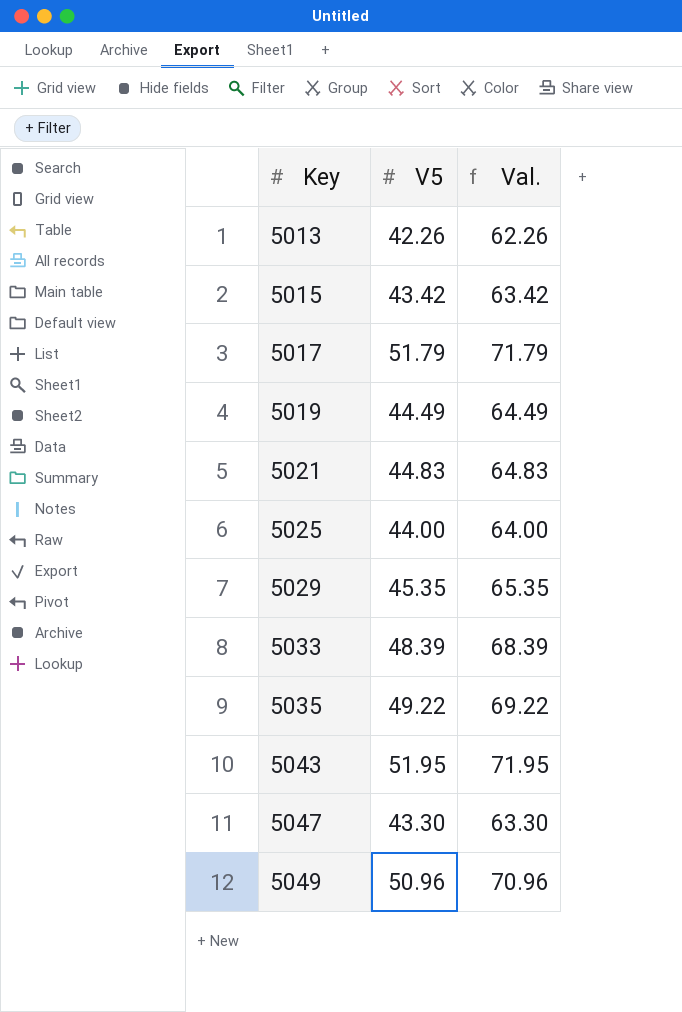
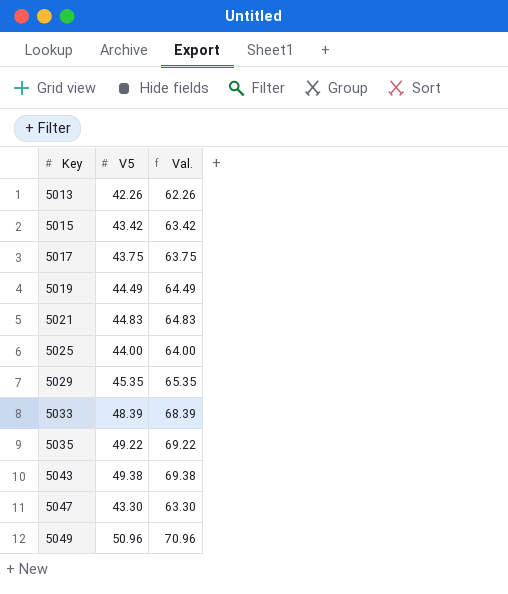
5017 | V5: 51.79 -> 43.75
5017 | Val.: 71.79 -> 63.75
5043 | V5: 51.95 -> 49.38
5043 | Val.: 71.95 -> 69.38

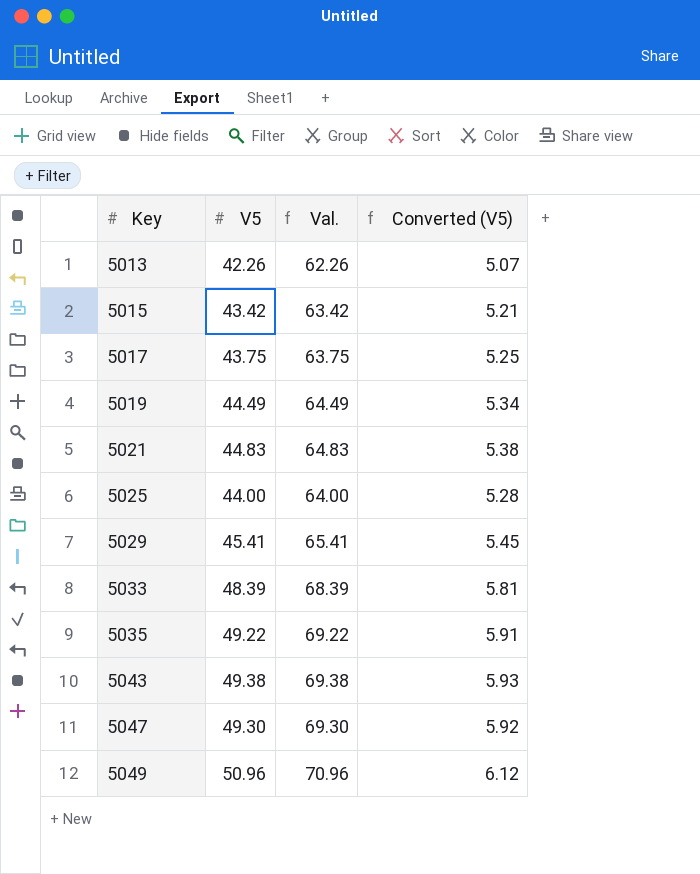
column Converted (V5) | formula: none -> [V5] * 0.12
5029 | V5: 45.35 -> 45.41
5029 | Val.: 65.35 -> 65.41
5047 | V5: 43.30 -> 49.30
5047 | Val.: 63.30 -> 69.30

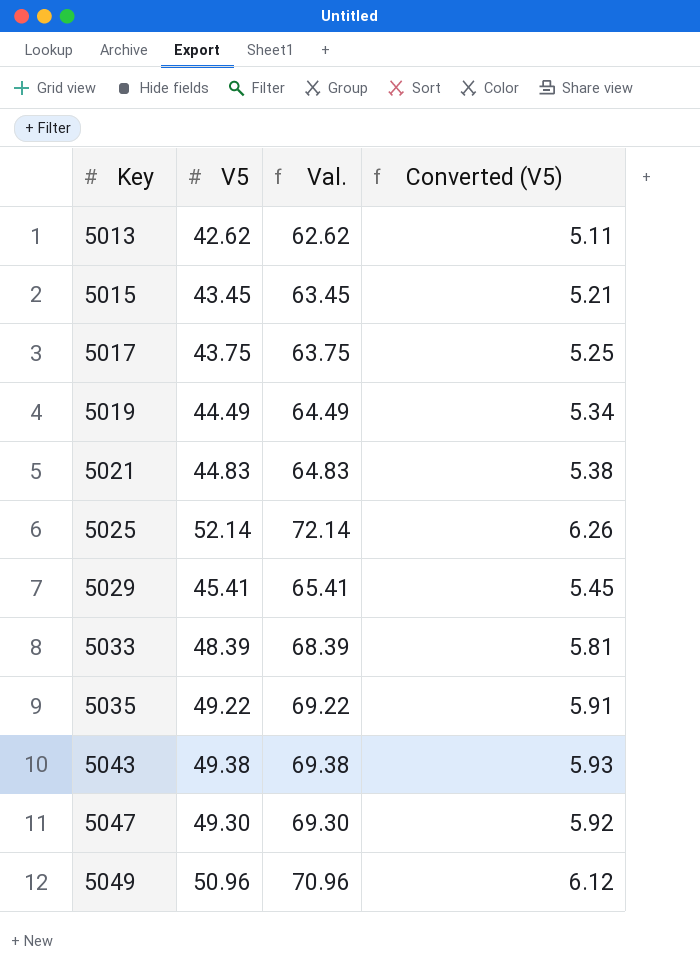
5013 | V5: 42.26 -> 42.62
5013 | Val.: 62.26 -> 62.62
5013 | Converted (V5): 5.07 -> 5.11
5015 | V5: 43.42 -> 43.45
5015 | Val.: 63.42 -> 63.45
5025 | V5: 44.00 -> 52.14
5025 | Val.: 64.00 -> 72.14
5025 | Converted (V5): 5.28 -> 6.26

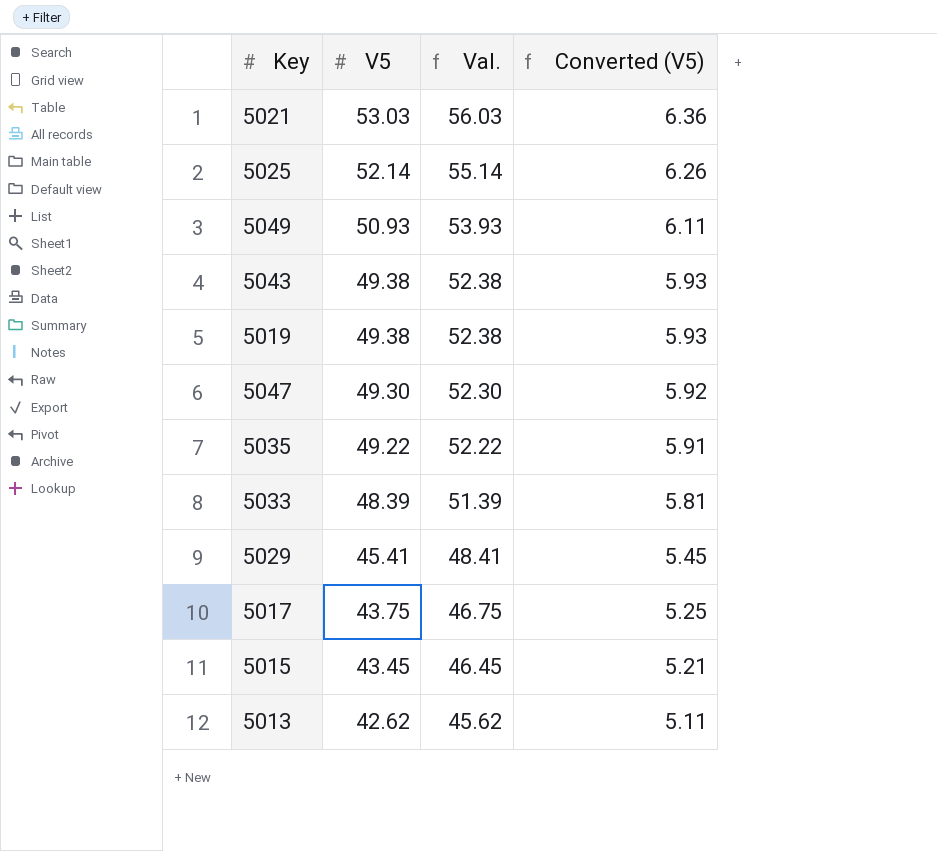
row order: Key ascending -> V5 descending
column Val. | formula: [V5] + 20 -> [V5] + 3
5021 | V5: 44.83 -> 53.03
5021 | Converted (V5): 5.38 -> 6.36
5049 | V5: 50.96 -> 50.93
5049 | Converted (V5): 6.12 -> 6.11
5019 | V5: 44.49 -> 49.38
5019 | Converted (V5): 5.34 -> 5.93

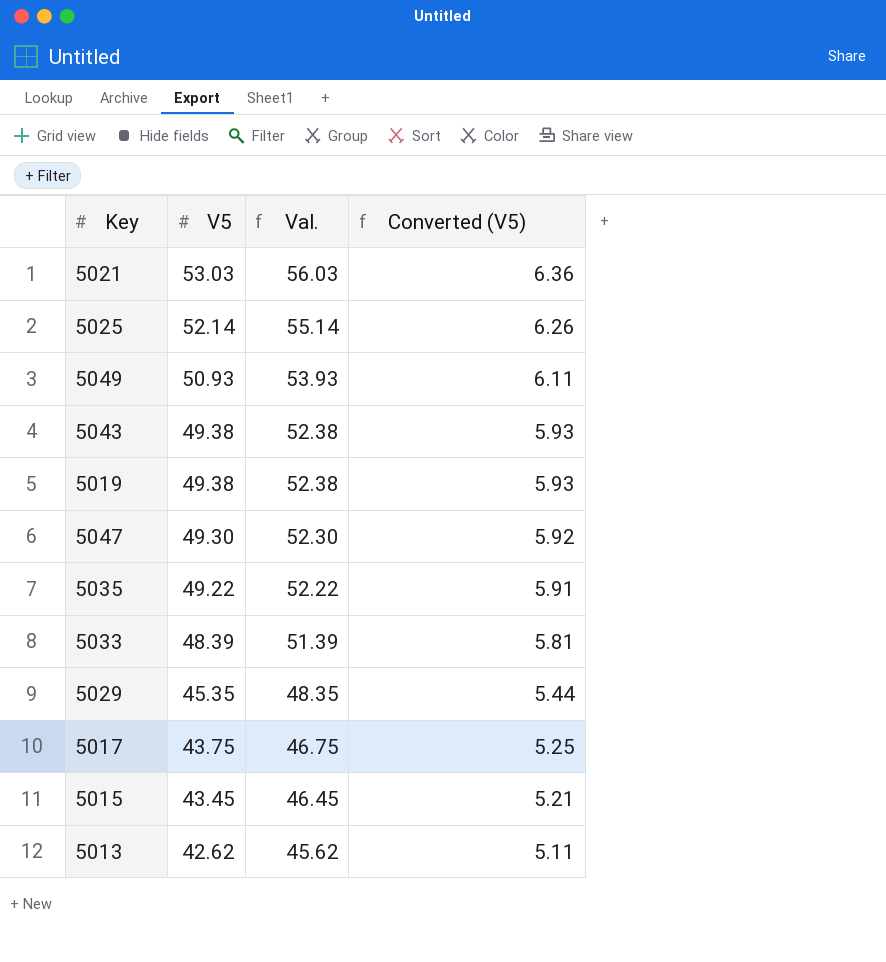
5029 | V5: 45.41 -> 45.35
5029 | Val.: 48.41 -> 48.35
5029 | Converted (V5): 5.45 -> 5.44

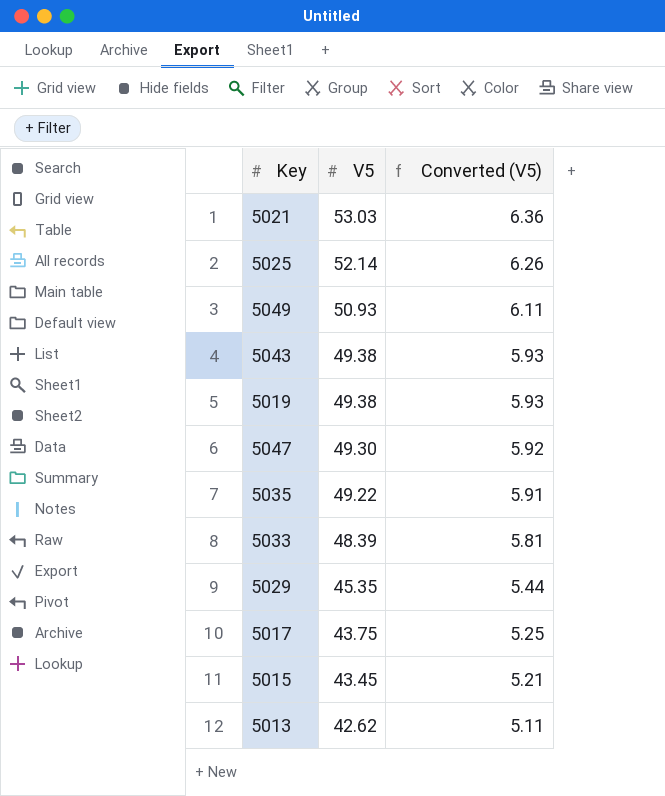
column Val. | formula: [V5] + 3 -> none

